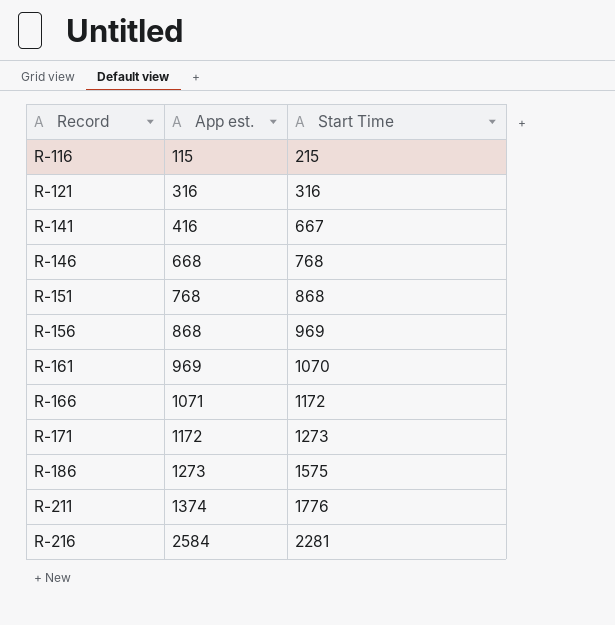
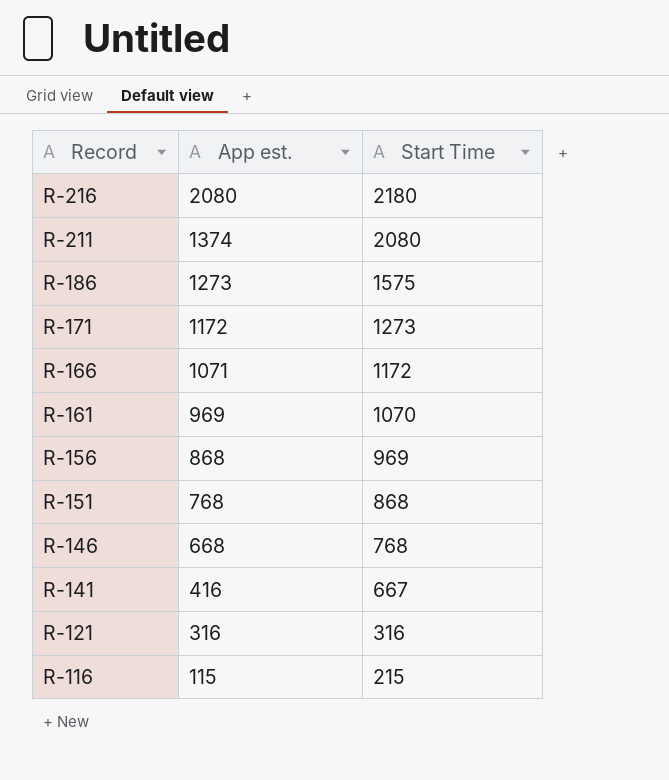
row order: Record ascending -> Record descending
R-216 | App est.: 2584 -> 2080
R-216 | Start Time: 2281 -> 2180
R-211 | Start Time: 1776 -> 2080

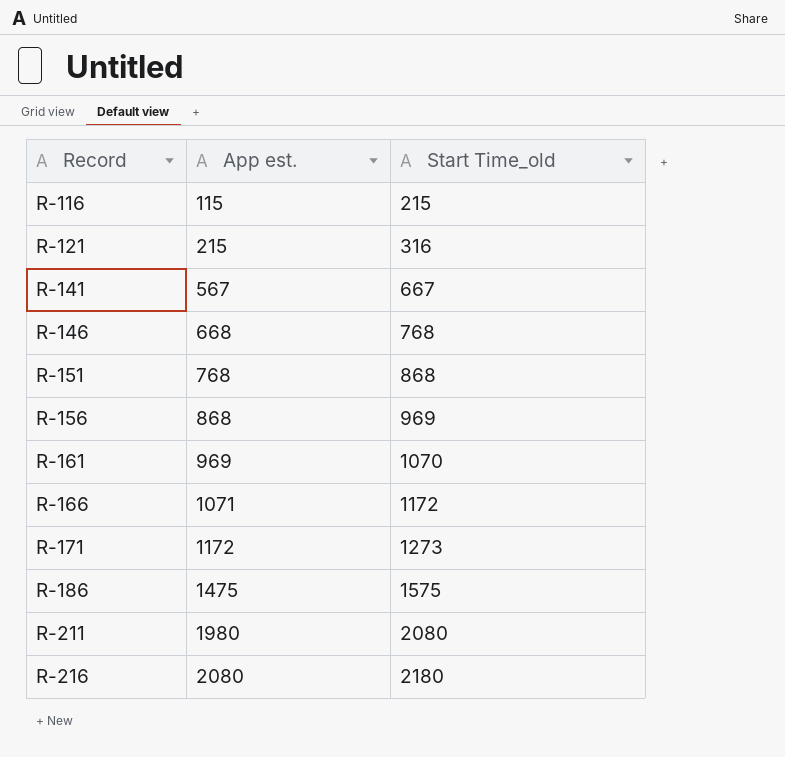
row order: Record descending -> Record ascending
column name: Start Time -> Start Time_old
R-121 | App est.: 316 -> 215
R-141 | App est.: 416 -> 567
R-186 | App est.: 1273 -> 1475
R-211 | App est.: 1374 -> 1980

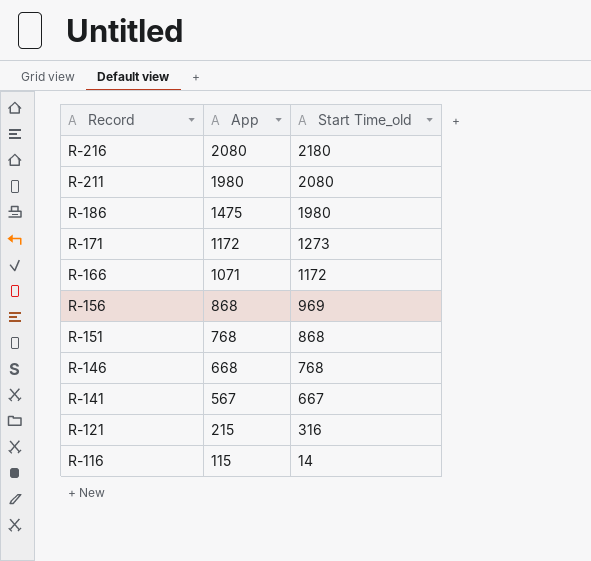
row order: Record ascending -> Record descending
column name: App est. -> App
row R-161: 969 | 1070 -> none
R-186 | Start Time_old: 1575 -> 1980
R-116 | Start Time_old: 215 -> 14

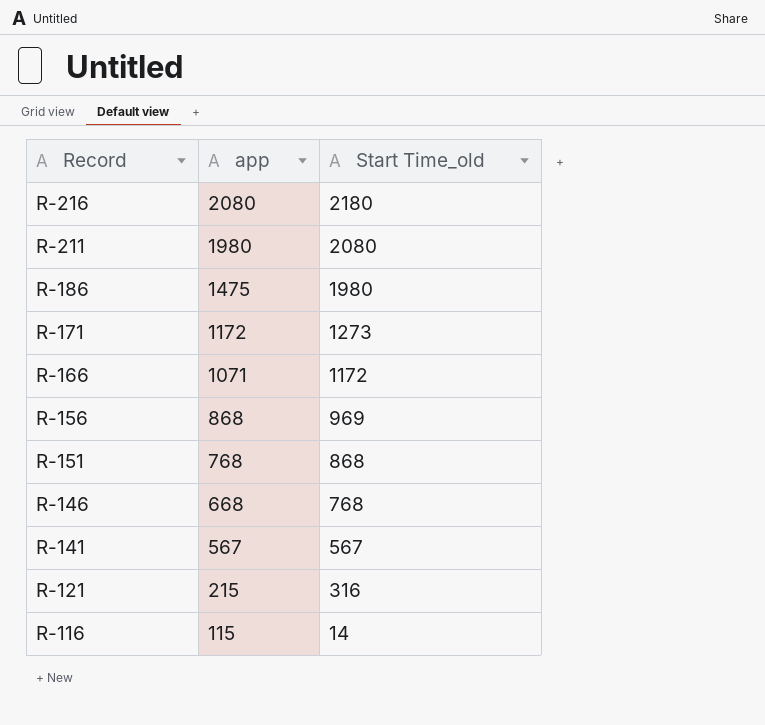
column name: App -> app
R-141 | Start Time_old: 667 -> 567

